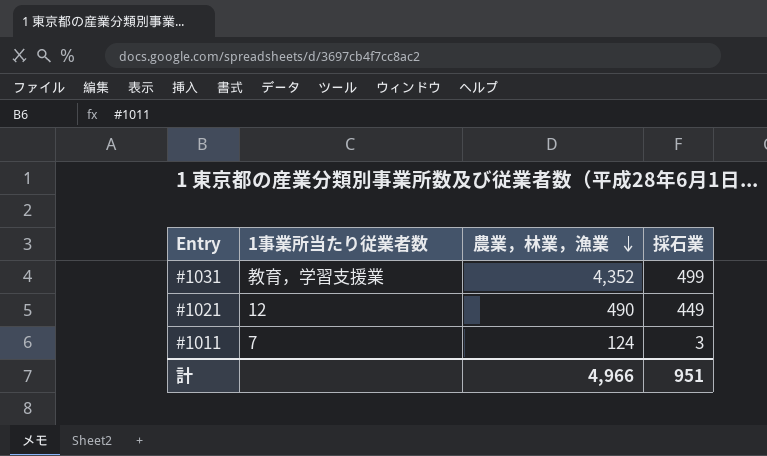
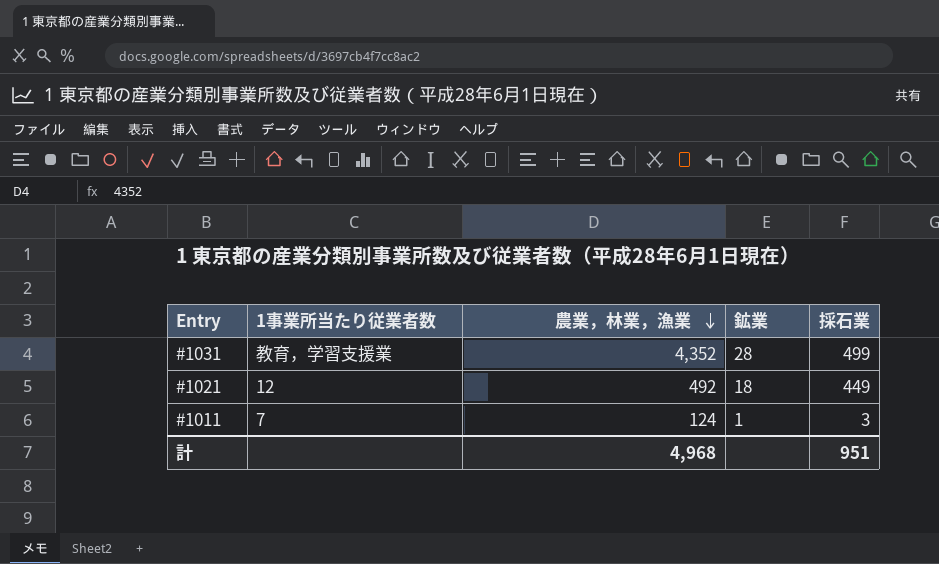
column 鉱業 | position: none -> 4
#1021 | 農業，林業，漁業: 490 -> 492
計 | 農業，林業，漁業: 4,966 -> 4,968

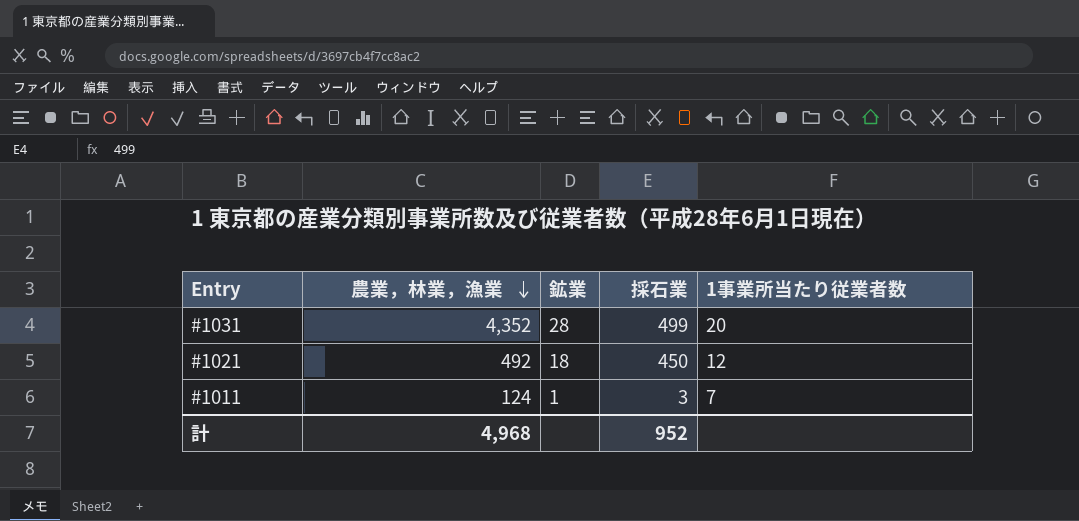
column 1事業所当たり従業者数 | position: 2 -> 5
#1031 | 1事業所当たり従業者数: 教育，学習支援業 -> 20
#1021 | 採石業: 449 -> 450
計 | 採石業: 951 -> 952

